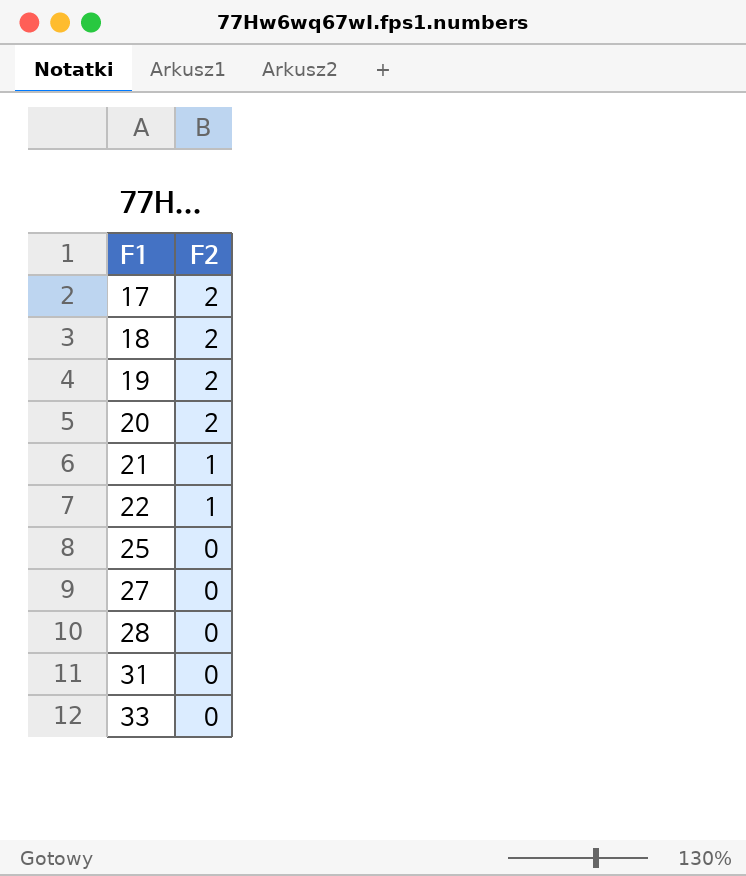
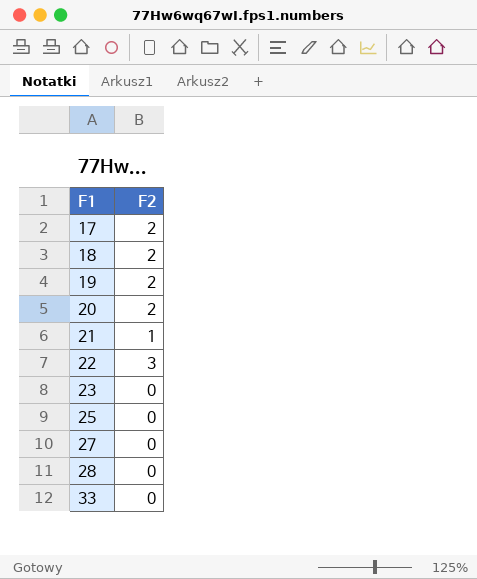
row 31: 0 -> none
22 | F2: 1 -> 3
row 23: none -> 0

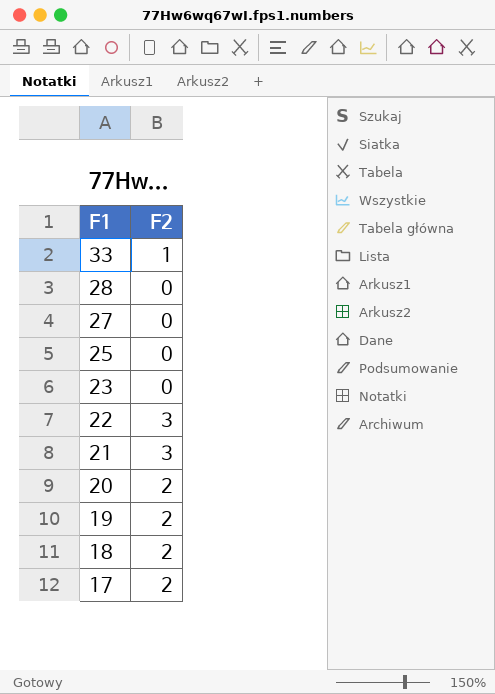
row order: F1 ascending -> F1 descending
33 | F2: 0 -> 1
21 | F2: 1 -> 3

